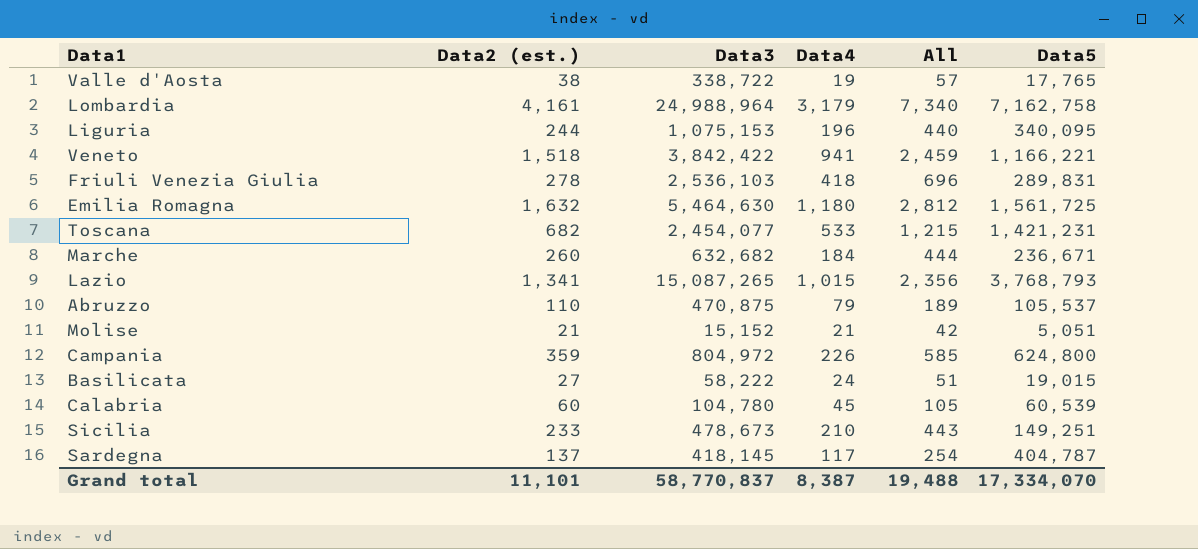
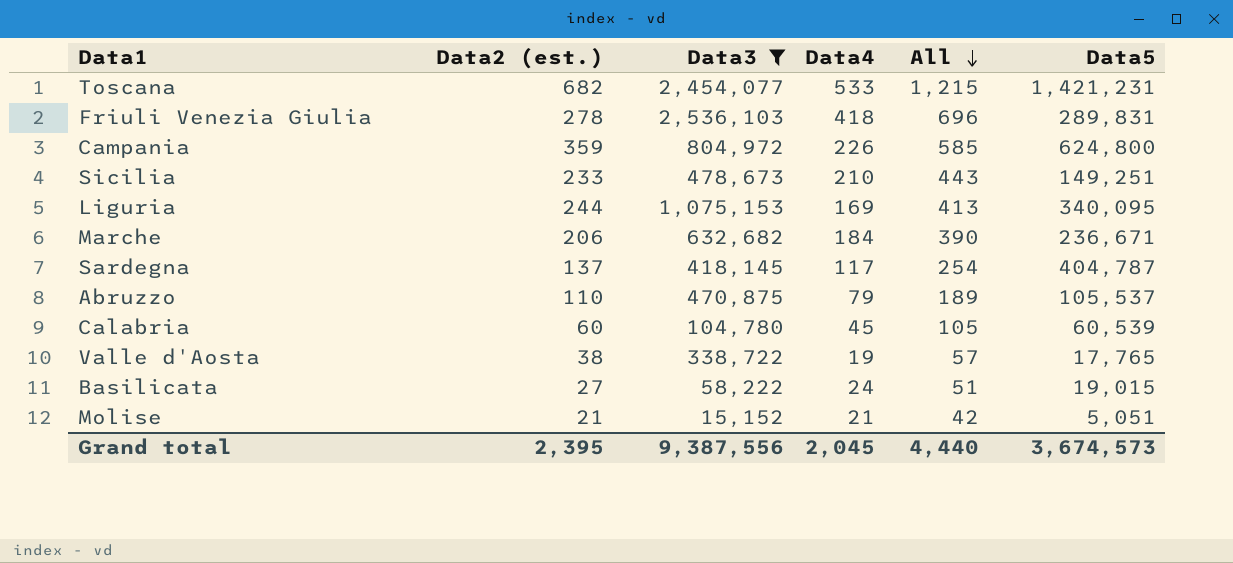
filter: none -> Data3 <= 2,536,103
row order: none -> All descending
Liguria | Data4: 196 -> 169
Liguria | All: 440 -> 413
Marche | Data2 (est.): 260 -> 206
Marche | All: 444 -> 390
Grand total | Data2 (est.): 11,101 -> 2,395
Grand total | Data3: 58,770,837 -> 9,387,556
Grand total | Data4: 8,387 -> 2,045
Grand total | All: 19,488 -> 4,440
Grand total | Data5: 17,334,070 -> 3,674,573

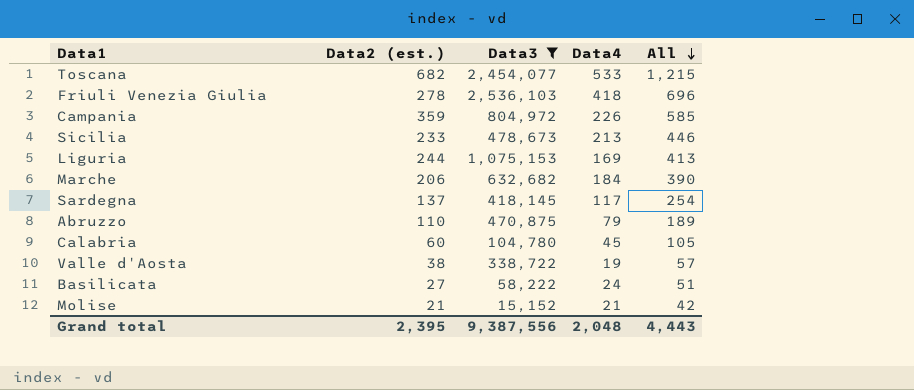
column Data5 | position: 6 -> none
Sicilia | Data4: 210 -> 213
Sicilia | All: 443 -> 446
Grand total | Data4: 2,045 -> 2,048
Grand total | All: 4,440 -> 4,443

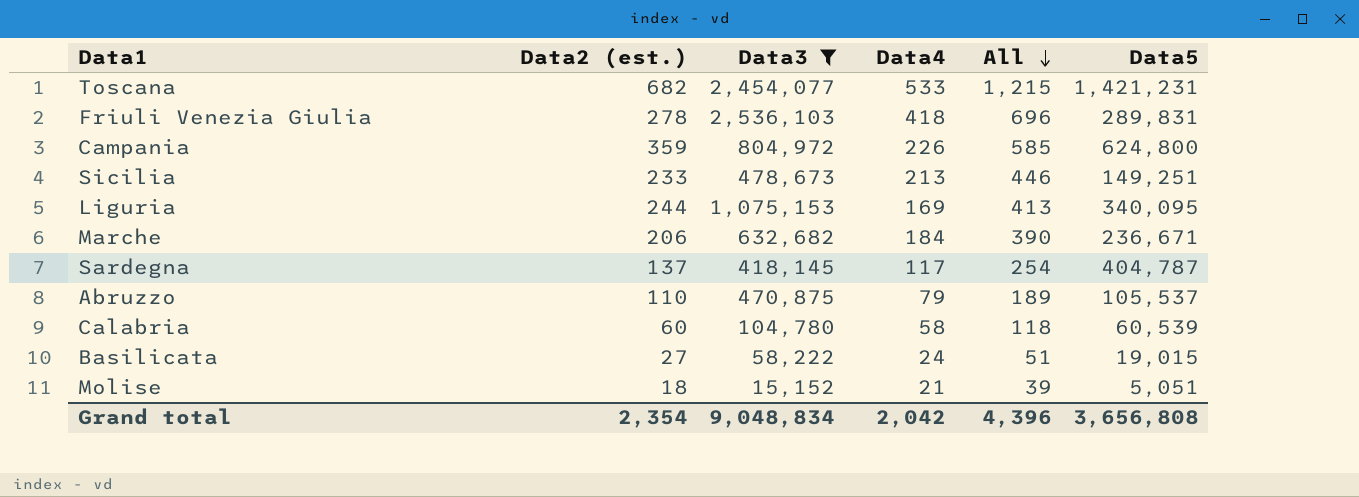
column Data5 | position: none -> 6
row Valle d'Aosta: 38 | 338,722 | 19 | 57 -> none
Calabria | Data4: 45 -> 58
Calabria | All: 105 -> 118
Molise | Data2 (est.): 21 -> 18
Molise | All: 42 -> 39
Grand total | Data2 (est.): 2,395 -> 2,354
Grand total | Data3: 9,387,556 -> 9,048,834
Grand total | Data4: 2,048 -> 2,042
Grand total | All: 4,443 -> 4,396

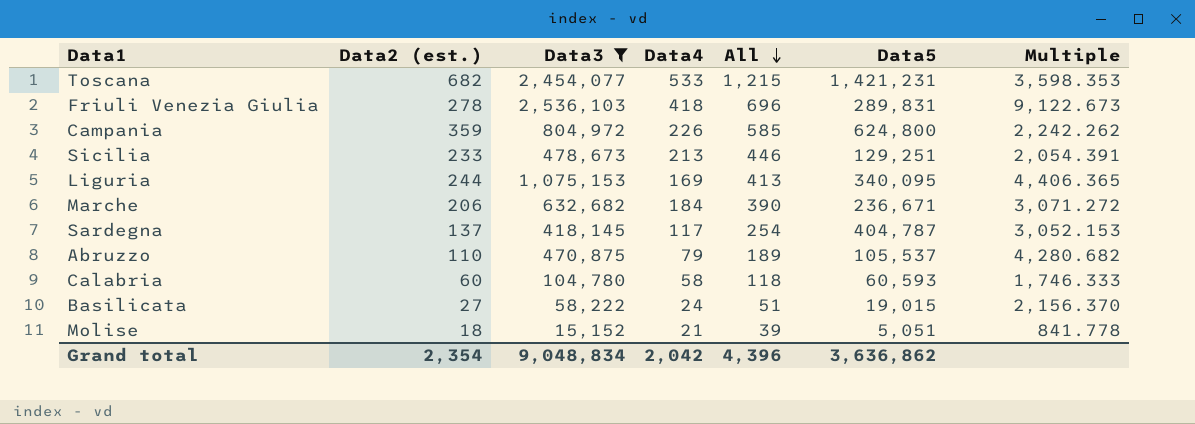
column Multiple | formula: none -> [Data3] / [Data2 (est.)]
Sicilia | Data5: 149,251 -> 129,251
Calabria | Data5: 60,539 -> 60,593
Grand total | Data5: 3,656,808 -> 3,636,862

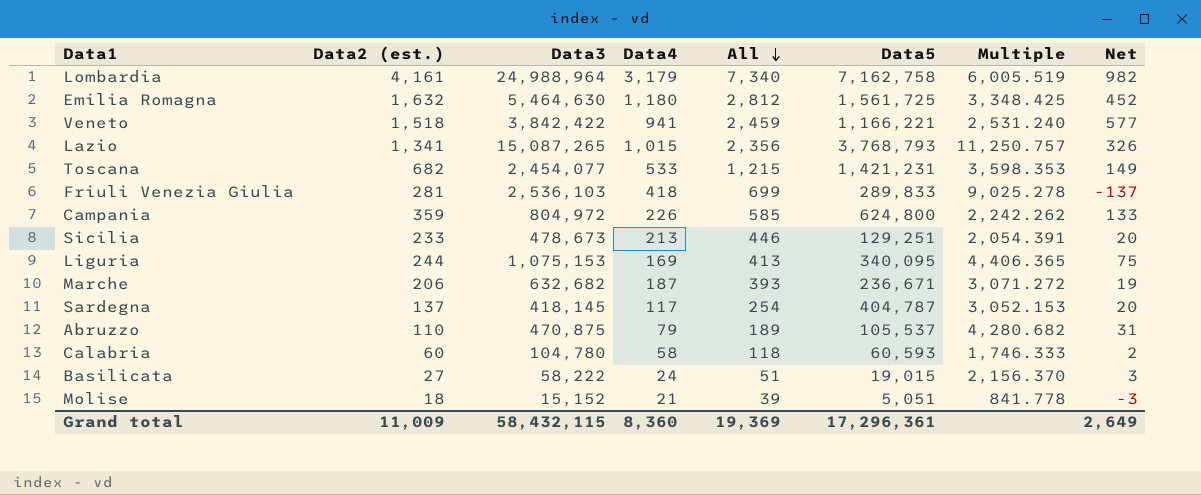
filter: Data3 <= 2,536,103 -> none
column Net | formula: none -> [Data2 (est.)] - [Data4]
Friuli Venezia Giulia | Data2 (est.): 278 -> 281
Friuli Venezia Giulia | All: 696 -> 699
Friuli Venezia Giulia | Data5: 289,831 -> 289,833
Friuli Venezia Giulia | Multiple: 9,122.673 -> 9,025.278
Marche | Data4: 184 -> 187
Marche | All: 390 -> 393
Grand total | Data2 (est.): 2,354 -> 11,009
Grand total | Data3: 9,048,834 -> 58,432,115
Grand total | Data4: 2,042 -> 8,360
Grand total | All: 4,396 -> 19,369
Grand total | Data5: 3,636,862 -> 17,296,361

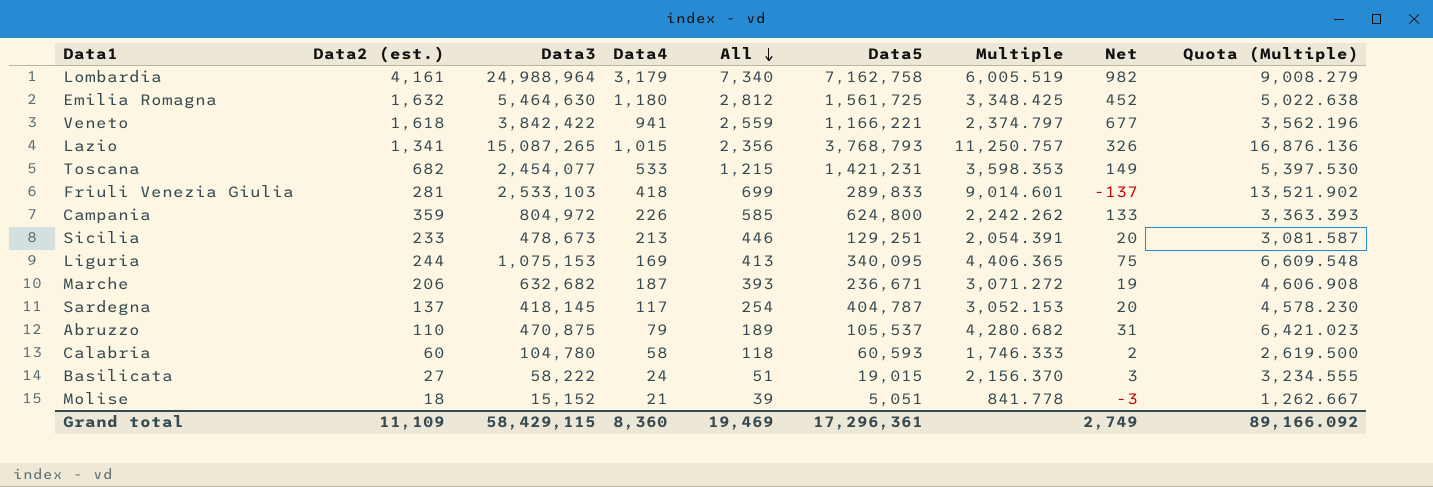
column Quota (Multiple) | formula: none -> [Multiple] * 1.5
Veneto | Data2 (est.): 1,518 -> 1,618
Veneto | All: 2,459 -> 2,559
Veneto | Multiple: 2,531.240 -> 2,374.797
Veneto | Net: 577 -> 677
Friuli Venezia Giulia | Data3: 2,536,103 -> 2,533,103
Friuli Venezia Giulia | Multiple: 9,025.278 -> 9,014.601
Grand total | Data2 (est.): 11,009 -> 11,109
Grand total | Data3: 58,432,115 -> 58,429,115
Grand total | All: 19,369 -> 19,469
Grand total | Net: 2,649 -> 2,749

